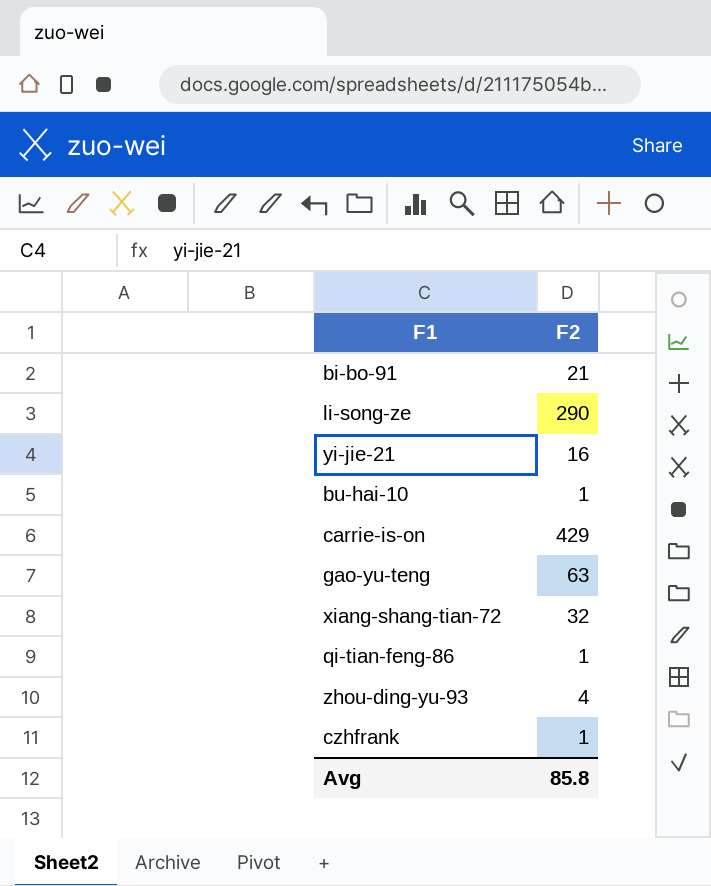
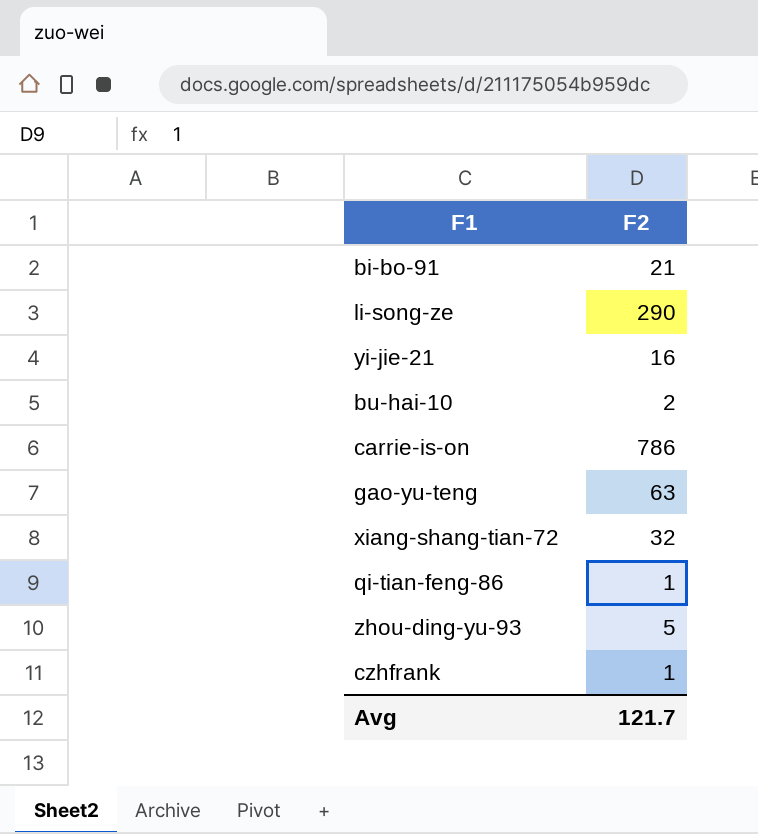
bu-hai-10 | F2: 1 -> 2
carrie-is-on | F2: 429 -> 786
zhou-ding-yu-93 | F2: 4 -> 5
Avg | F2: 85.8 -> 121.7

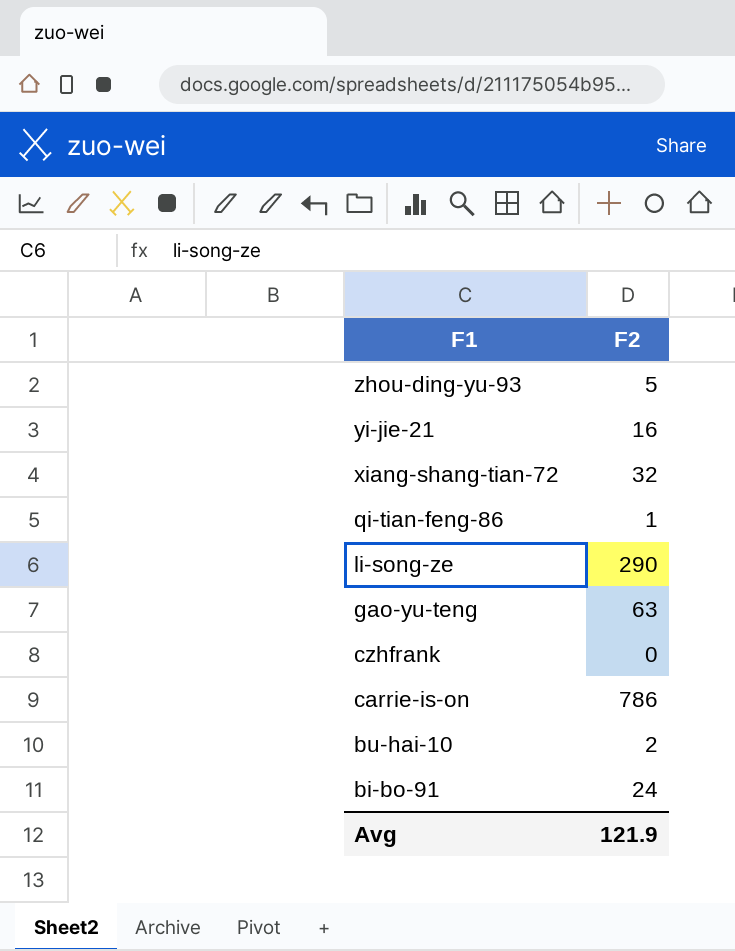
row order: none -> F1 descending
czhfrank | F2: 1 -> 0
bi-bo-91 | F2: 21 -> 24
Avg | F2: 121.7 -> 121.9

